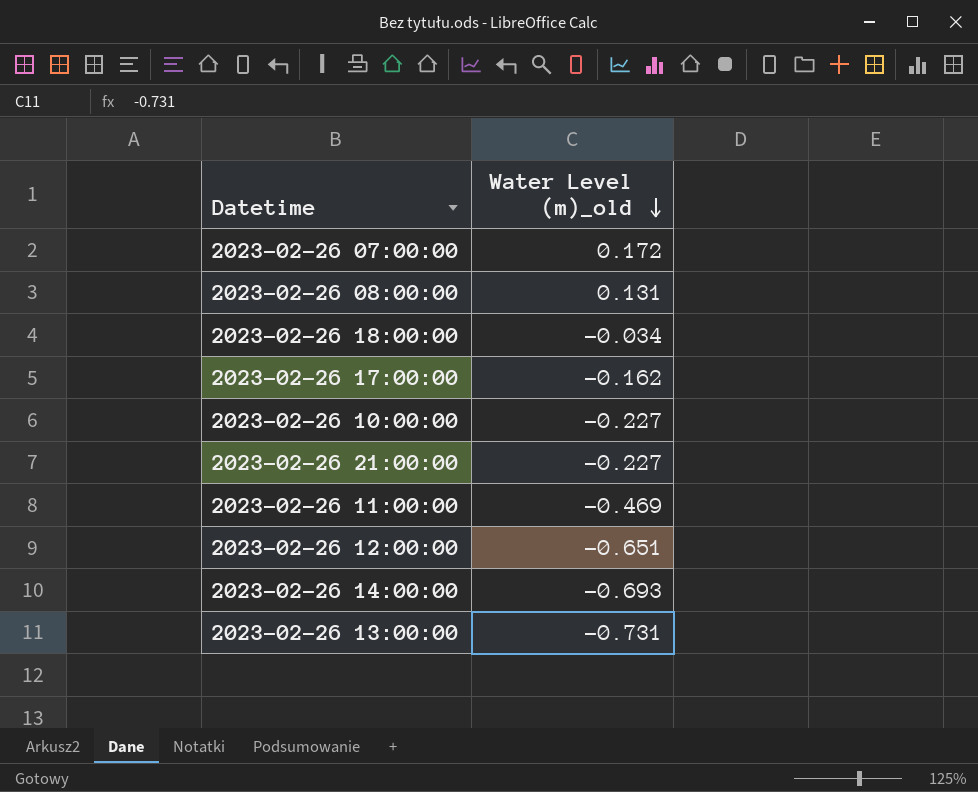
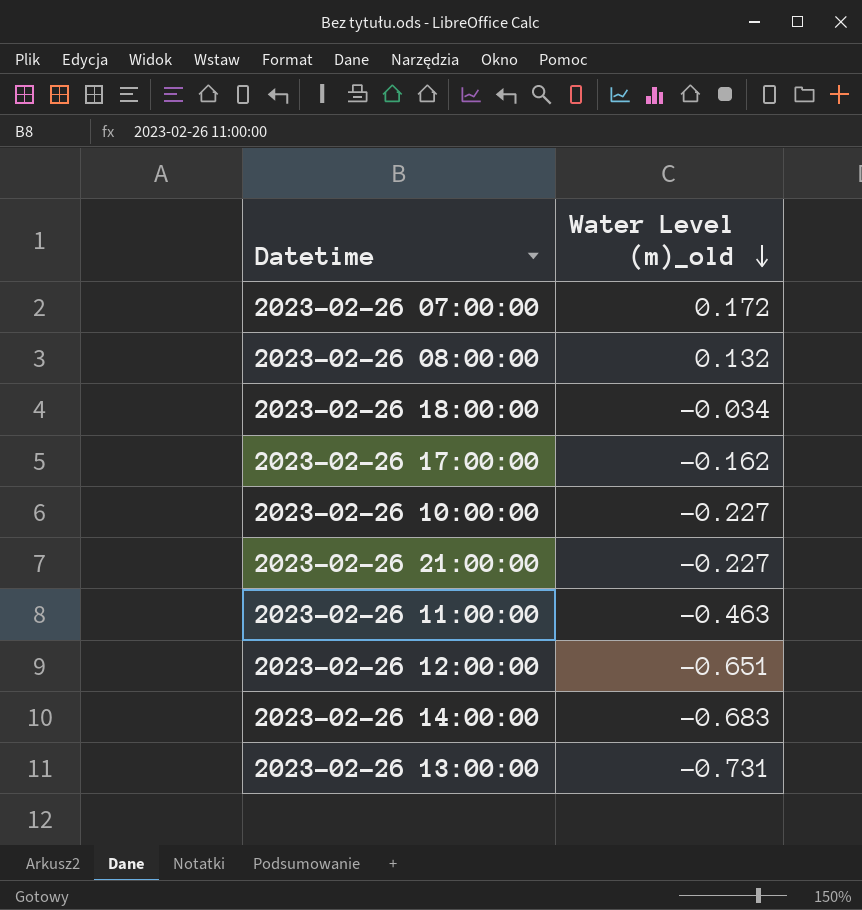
2023-02-26 08:00:00 | Water Level (m)_old: 0.131 -> 0.132
2023-02-26 11:00:00 | Water Level (m)_old: -0.469 -> -0.463
2023-02-26 14:00:00 | Water Level (m)_old: -0.693 -> -0.683

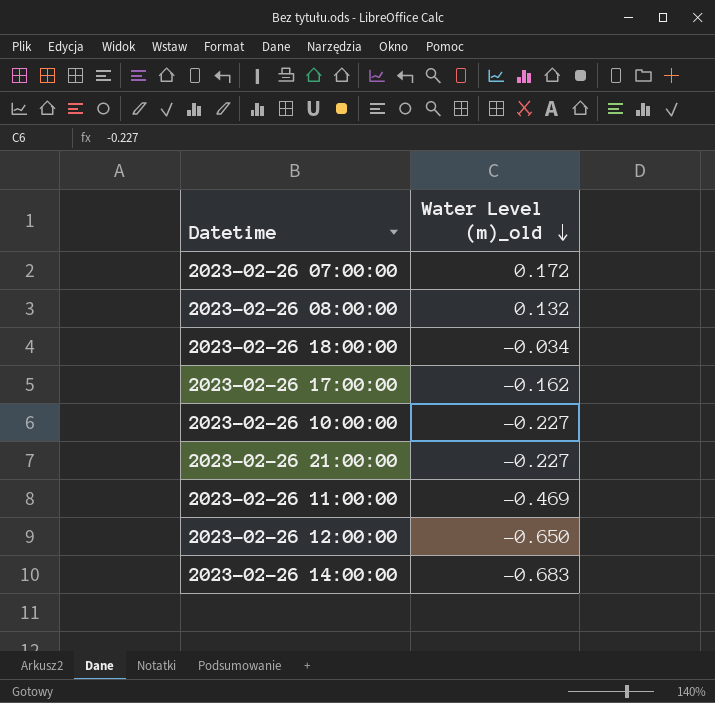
row 2023-02-26 13:00:00: -0.731 -> none
2023-02-26 11:00:00 | Water Level (m)_old: -0.463 -> -0.469
2023-02-26 12:00:00 | Water Level (m)_old: -0.651 -> -0.650

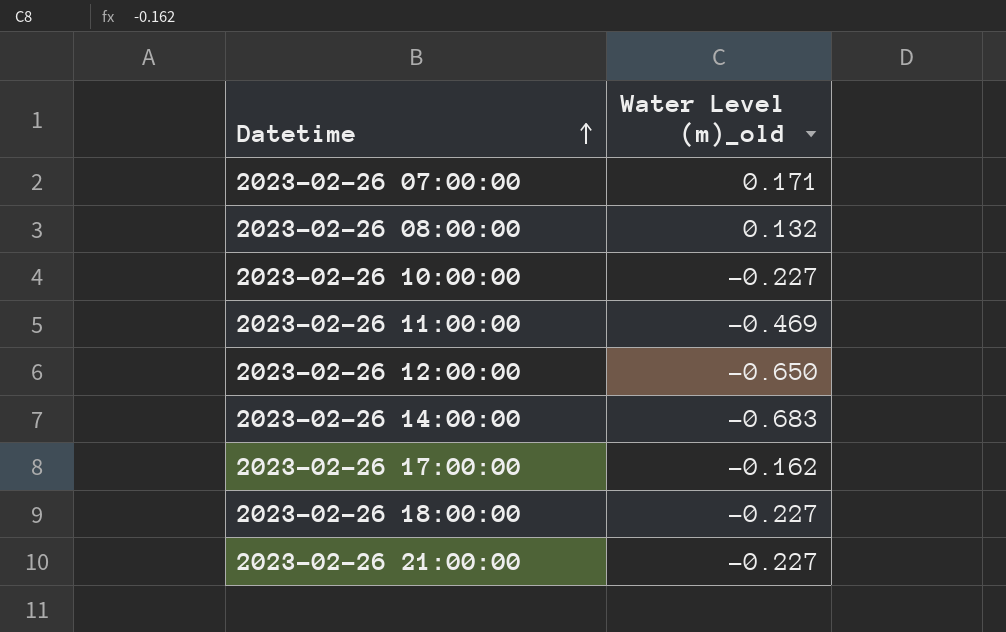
row order: Water Level (m)_old descending -> Datetime ascending
2023-02-26 07:00:00 | Water Level (m)_old: 0.172 -> 0.171
2023-02-26 18:00:00 | Water Level (m)_old: -0.034 -> -0.227

